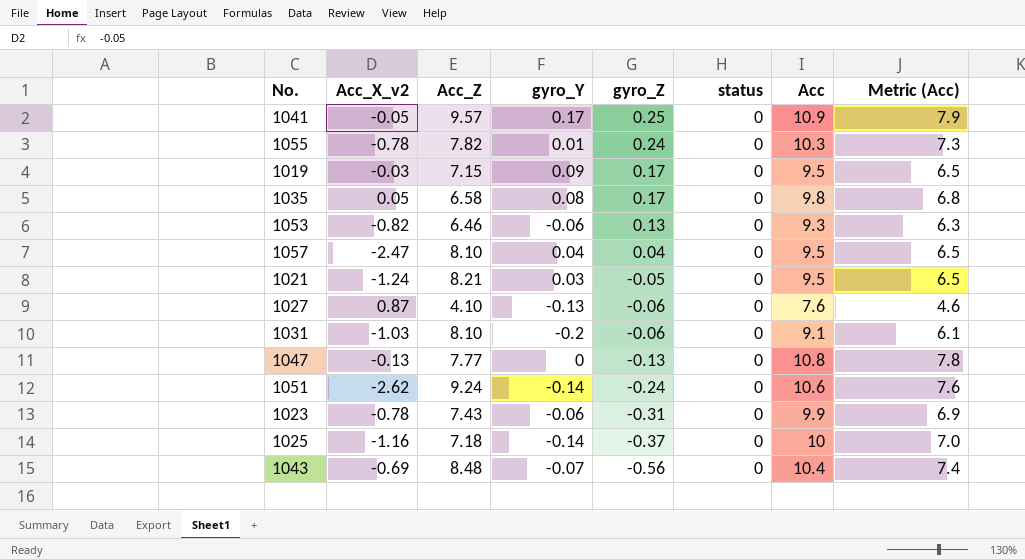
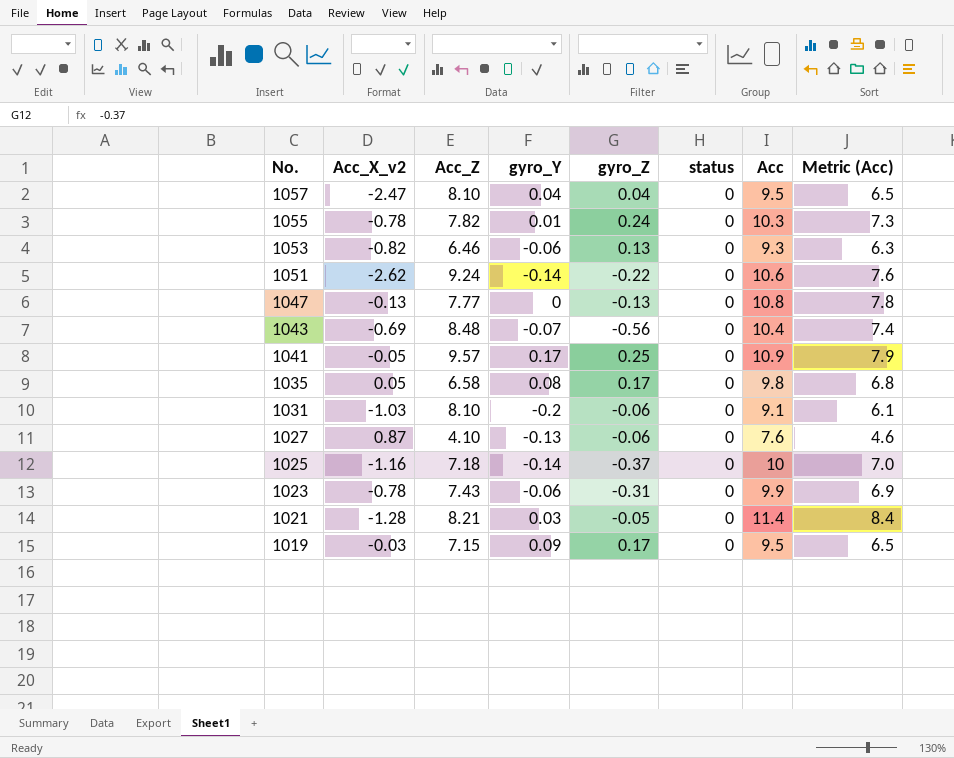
row order: gyro_Z descending -> No. descending
1051 | gyro_Z: -0.24 -> -0.22
1021 | Acc_X_v2: -1.24 -> -1.28
1021 | Acc: 9.5 -> 11.4
1021 | Metric (Acc): 6.5 -> 8.4

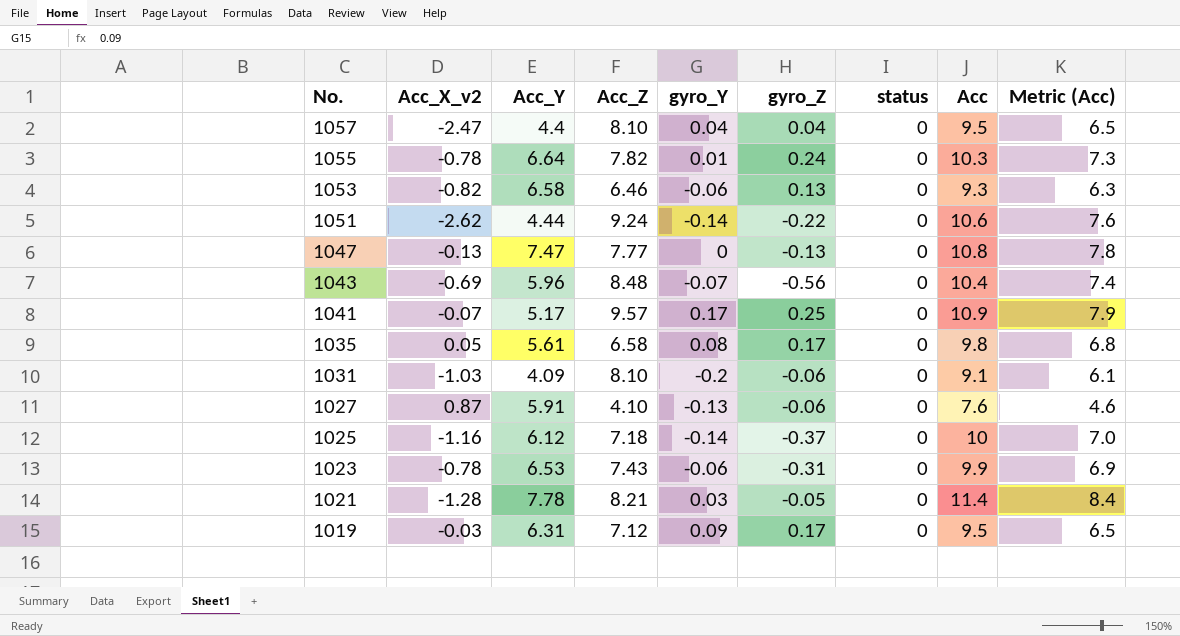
column Acc_Y | position: none -> 3
1041 | Acc_X_v2: -0.05 -> -0.07
1019 | Acc_Z: 7.15 -> 7.12

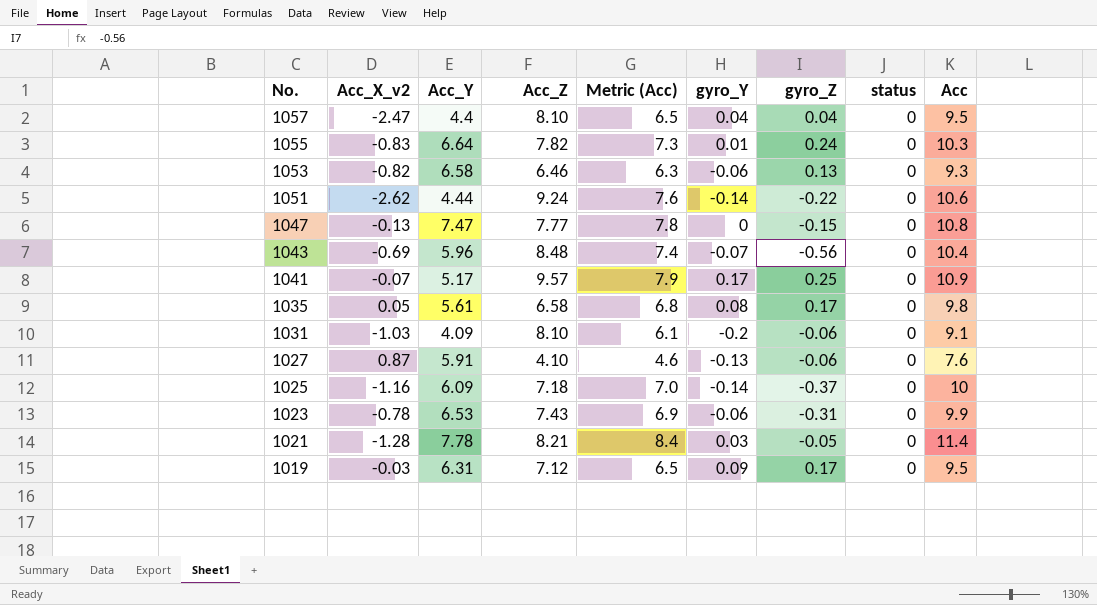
column Metric (Acc) | position: 9 -> 5
1055 | Acc_X_v2: -0.78 -> -0.83
1047 | gyro_Z: -0.13 -> -0.15
1025 | Acc_Y: 6.12 -> 6.09

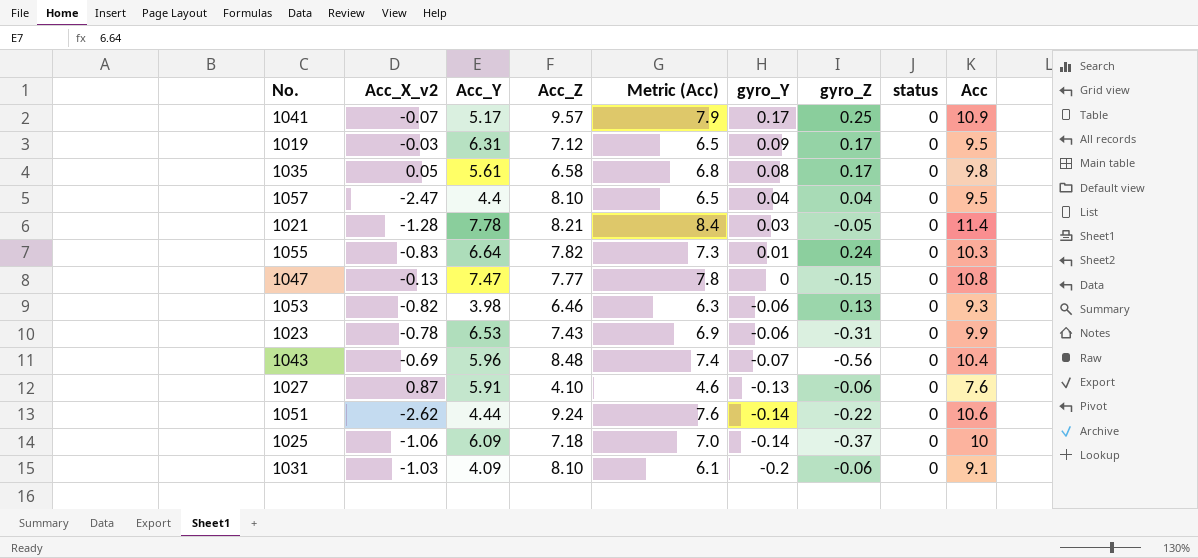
row order: No. descending -> gyro_Y descending
1053 | Acc_Y: 6.58 -> 3.98
1025 | Acc_X_v2: -1.16 -> -1.06

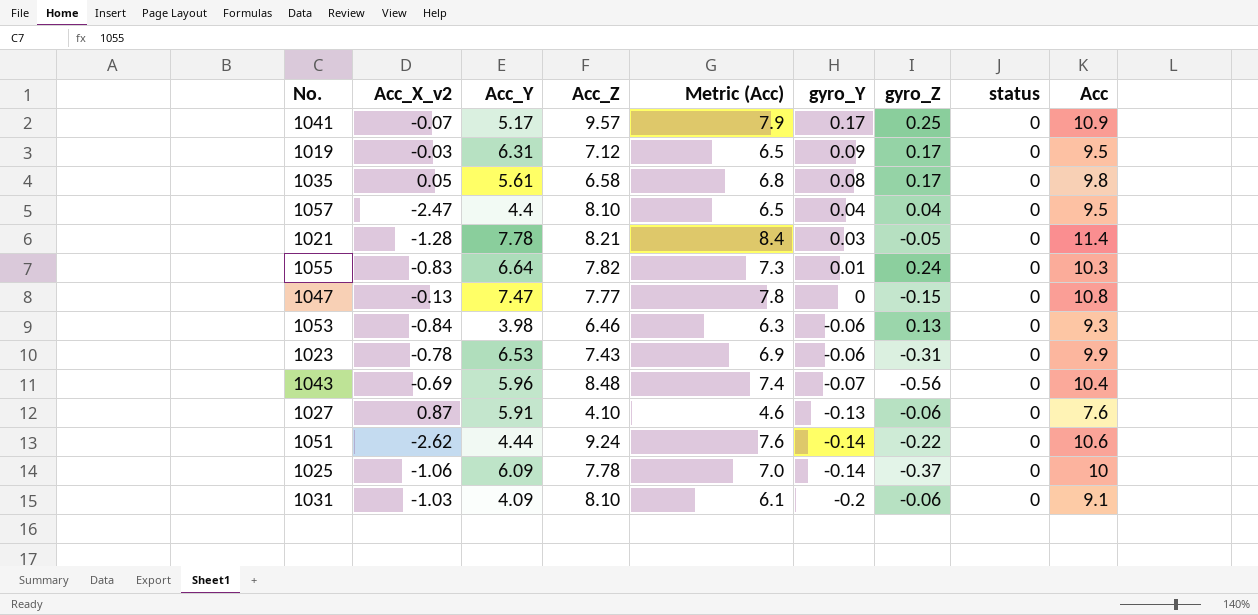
1053 | Acc_X_v2: -0.82 -> -0.84
1025 | Acc_Z: 7.18 -> 7.78

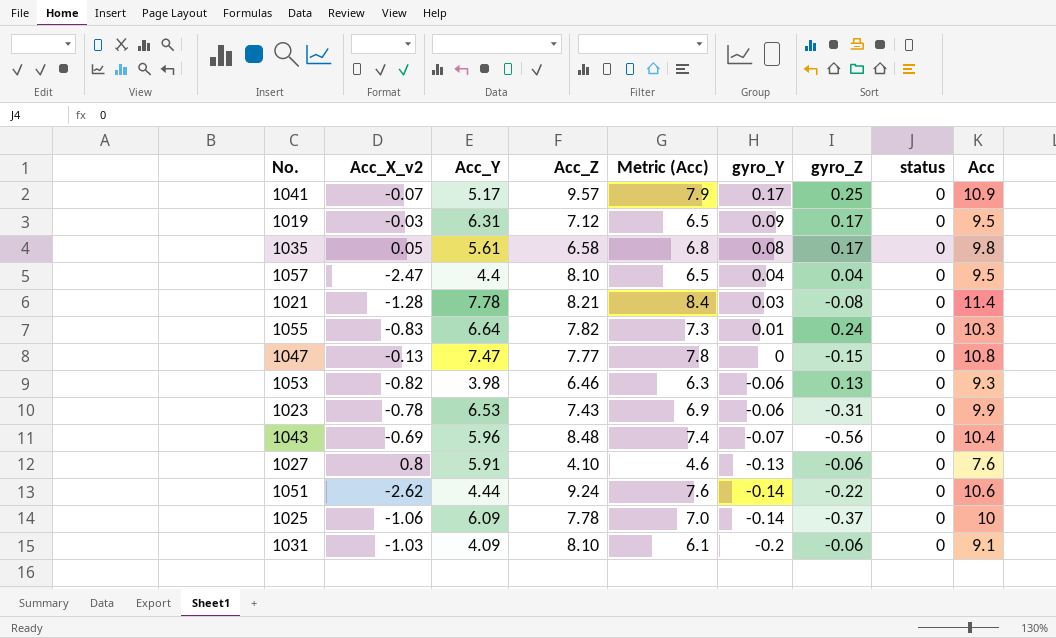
1021 | gyro_Z: -0.05 -> -0.08
1053 | Acc_X_v2: -0.84 -> -0.82
1027 | Acc_X_v2: 0.87 -> 0.8

